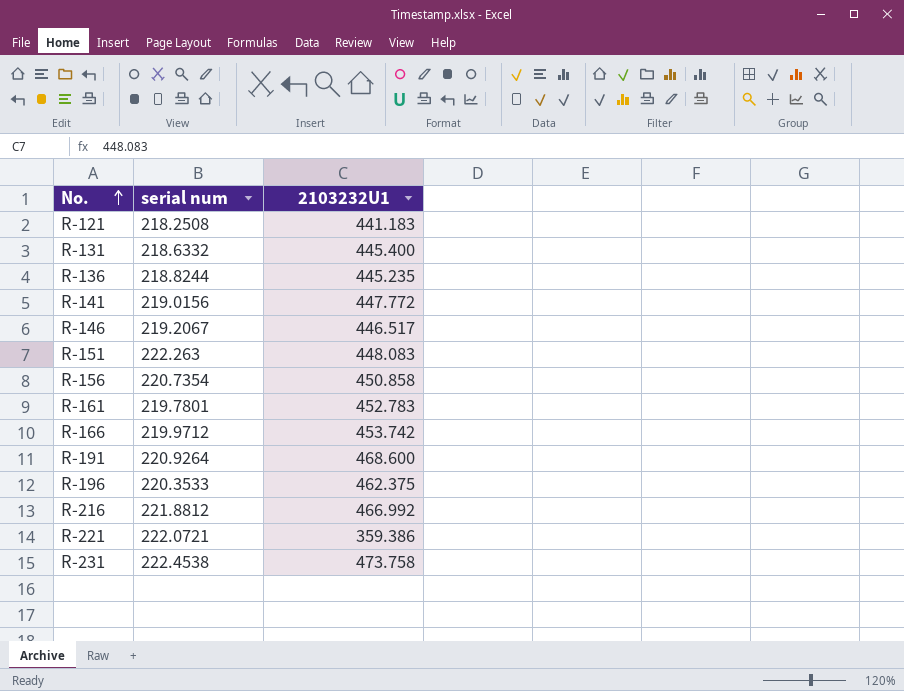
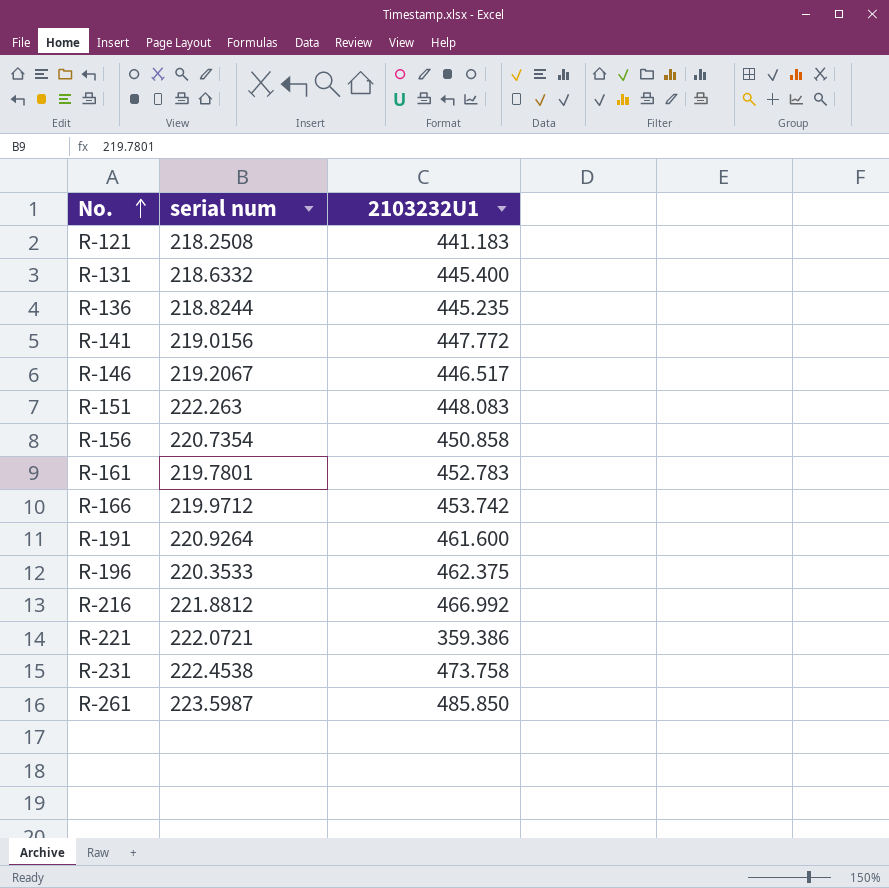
R-191 | 2103232U1: 468.600 -> 461.600
row R-261: none -> 223.5987 | 485.850

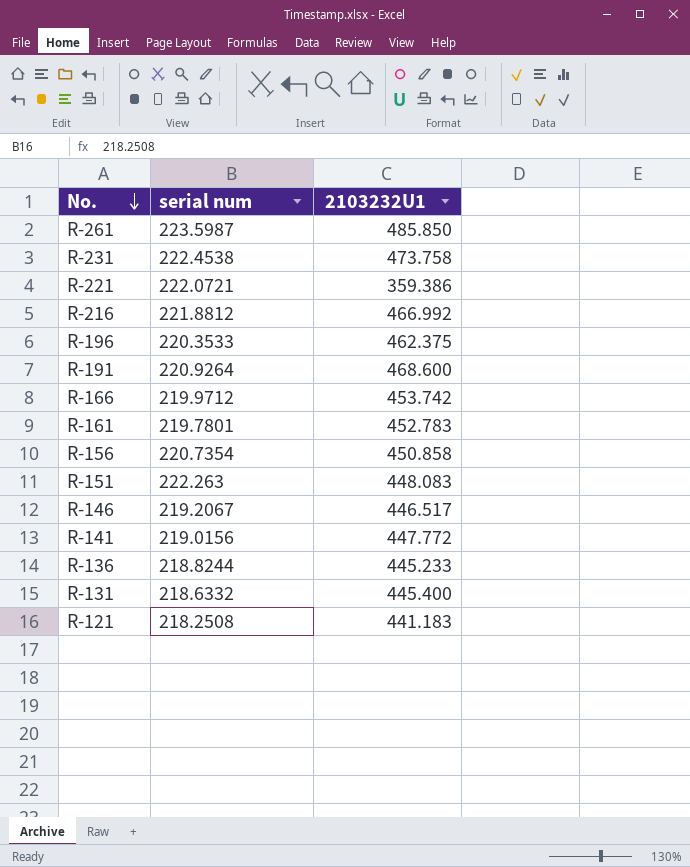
row order: No. ascending -> No. descending
R-191 | 2103232U1: 461.600 -> 468.600
R-136 | 2103232U1: 445.235 -> 445.233

